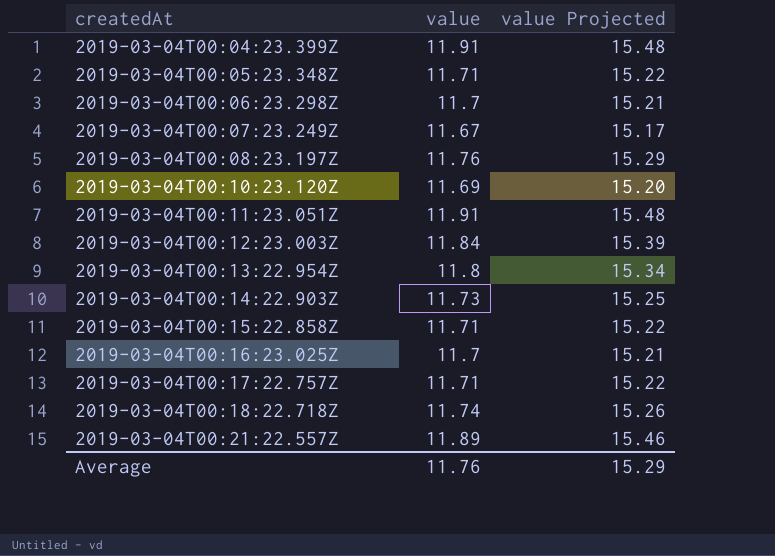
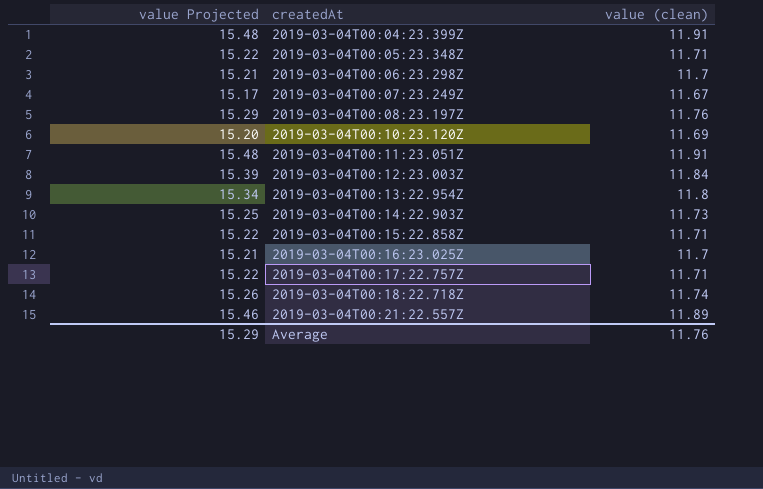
column value Projected | position: 3 -> 1
column name: value -> value (clean)

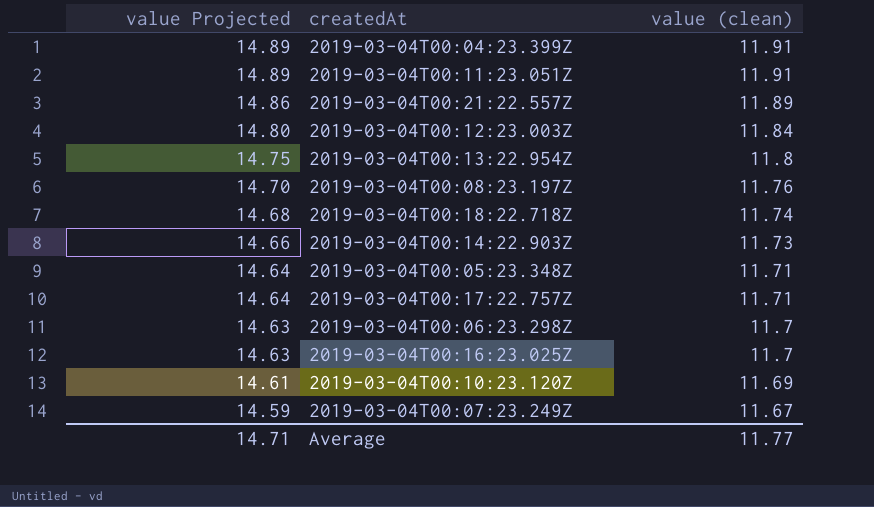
row order: createdAt ascending -> value Projected descending
column value Projected | formula: [value (clean)] * 1.3 -> [value (clean)] * 1.25
row 2019-03-04T00:15:22.858Z: 15.22 | 11.71 -> none
Average | value Projected: 15.29 -> 14.71
Average | value (clean): 11.76 -> 11.77

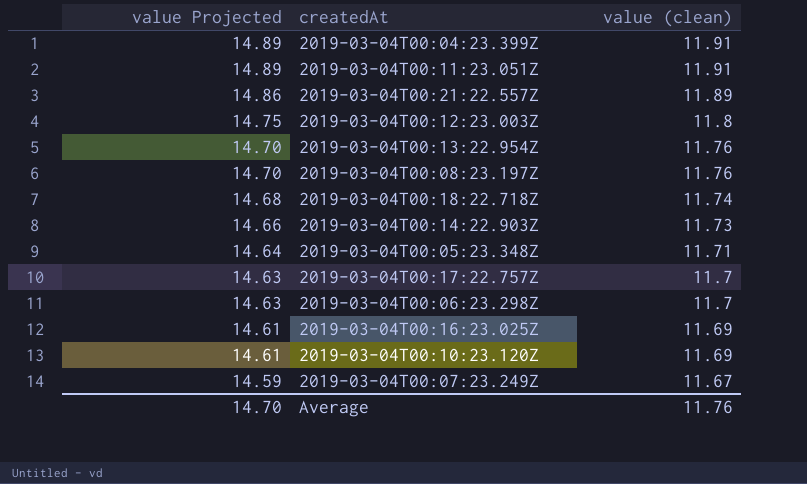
2019-03-04T00:12:23.003Z | value Projected: 14.80 -> 14.75
2019-03-04T00:12:23.003Z | value (clean): 11.84 -> 11.8
2019-03-04T00:13:22.954Z | value Projected: 14.75 -> 14.70
2019-03-04T00:13:22.954Z | value (clean): 11.8 -> 11.76
2019-03-04T00:17:22.757Z | value Projected: 14.64 -> 14.63
2019-03-04T00:17:22.757Z | value (clean): 11.71 -> 11.7
2019-03-04T00:16:23.025Z | value Projected: 14.63 -> 14.61
2019-03-04T00:16:23.025Z | value (clean): 11.7 -> 11.69
Average | value Projected: 14.71 -> 14.70
Average | value (clean): 11.77 -> 11.76

